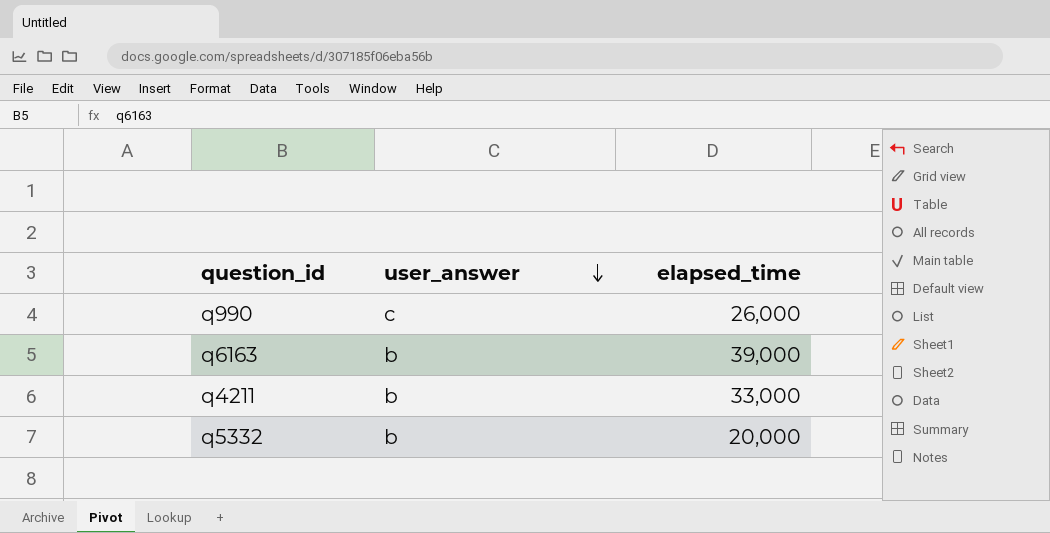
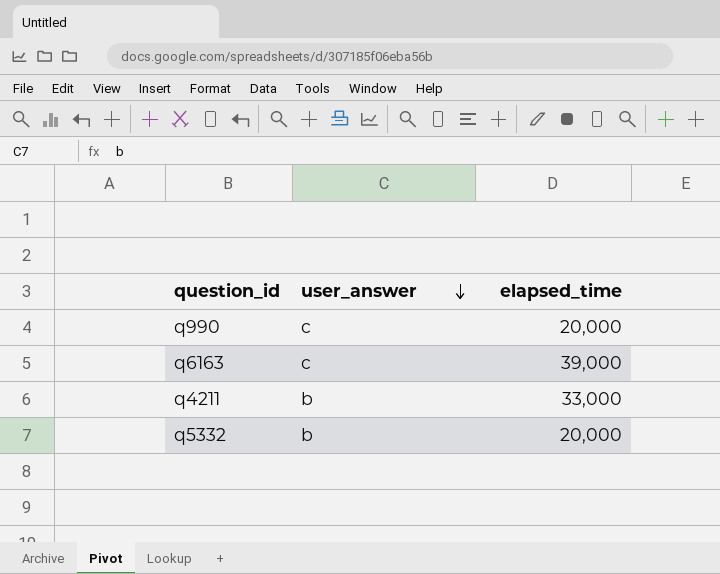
q990 | elapsed_time: 26,000 -> 20,000
q6163 | user_answer: b -> c

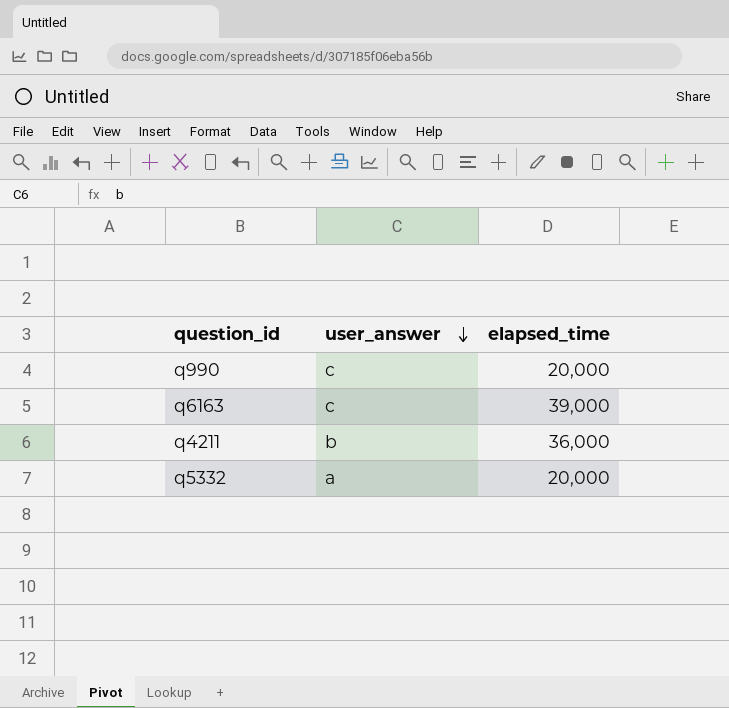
q4211 | elapsed_time: 33,000 -> 36,000
q5332 | user_answer: b -> a

